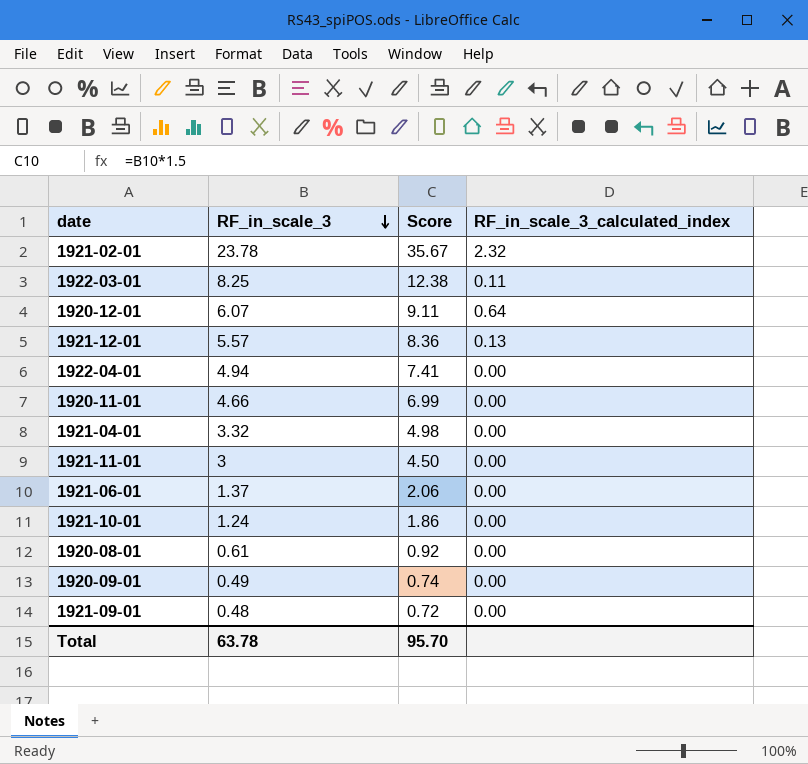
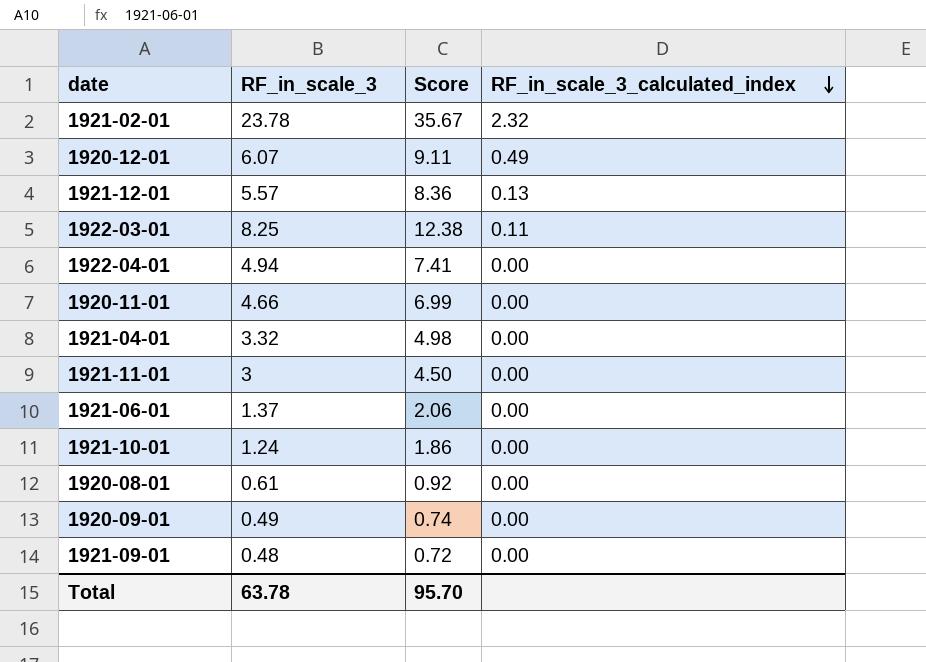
row order: RF_in_scale_3 descending -> RF_in_scale_3_calculated_index descending
1920-12-01 | RF_in_scale_3_calculated_index: 0.64 -> 0.49

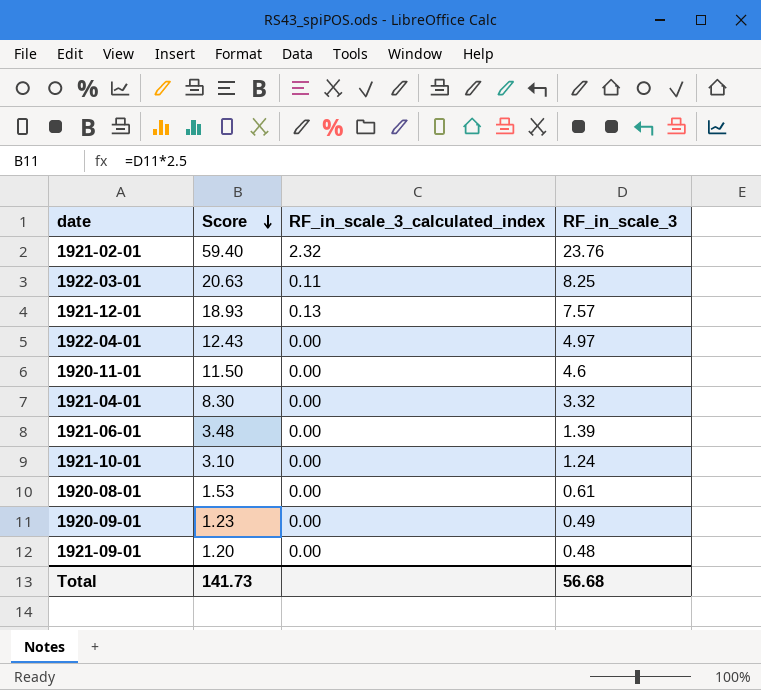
row order: RF_in_scale_3_calculated_index descending -> Score descending
column Score | formula: [RF_in_scale_3] * 1.5 -> [RF_in_scale_3] * 2.5
column RF_in_scale_3 | position: 2 -> 4
row 1920-12-01: 6.07 | 9.11 | 0.49 -> none
row 1921-11-01: 3 | 4.50 | 0.00 -> none
1921-02-01 | RF_in_scale_3: 23.78 -> 23.76
1921-12-01 | RF_in_scale_3: 5.57 -> 7.57
1922-04-01 | RF_in_scale_3: 4.94 -> 4.97
1920-11-01 | RF_in_scale_3: 4.66 -> 4.6
1921-06-01 | RF_in_scale_3: 1.37 -> 1.39
Total | Score: 95.70 -> 141.73
Total | RF_in_scale_3: 63.78 -> 56.68

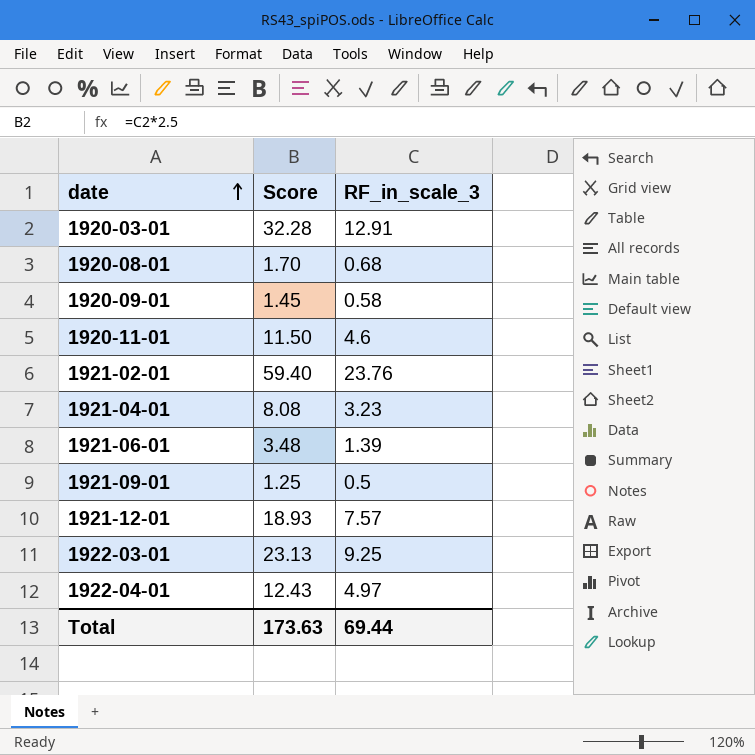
row order: Score descending -> date ascending
column RF_in_scale_3_calculated_index | position: 3 -> none
row 1921-10-01: 3.10 | 0.00 | 1.24 -> none
row 1920-03-01: none -> 32.28 | 12.91
1920-08-01 | Score: 1.53 -> 1.70
1920-08-01 | RF_in_scale_3: 0.61 -> 0.68
1920-09-01 | Score: 1.23 -> 1.45
1920-09-01 | RF_in_scale_3: 0.49 -> 0.58
1921-04-01 | Score: 8.30 -> 8.08
1921-04-01 | RF_in_scale_3: 3.32 -> 3.23
1921-09-01 | Score: 1.20 -> 1.25
1921-09-01 | RF_in_scale_3: 0.48 -> 0.5
1922-03-01 | Score: 20.63 -> 23.13
1922-03-01 | RF_in_scale_3: 8.25 -> 9.25
Total | Score: 141.73 -> 173.63
Total | RF_in_scale_3: 56.68 -> 69.44

